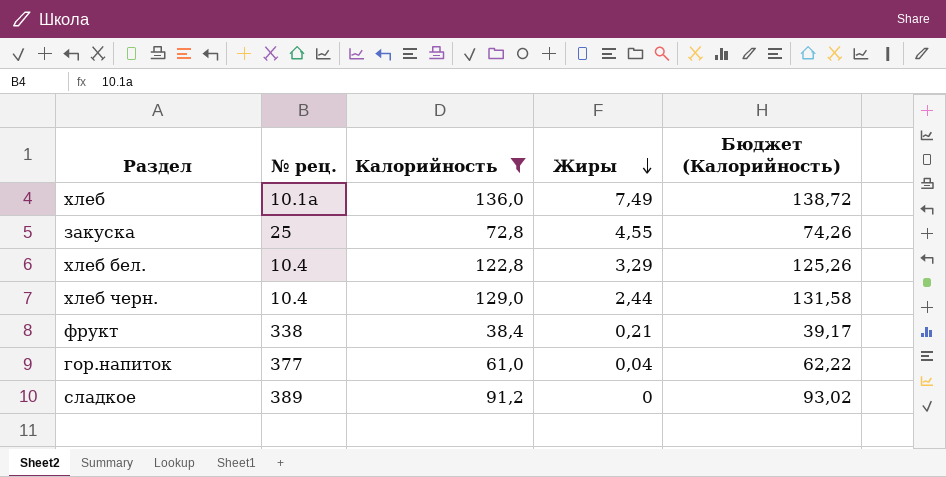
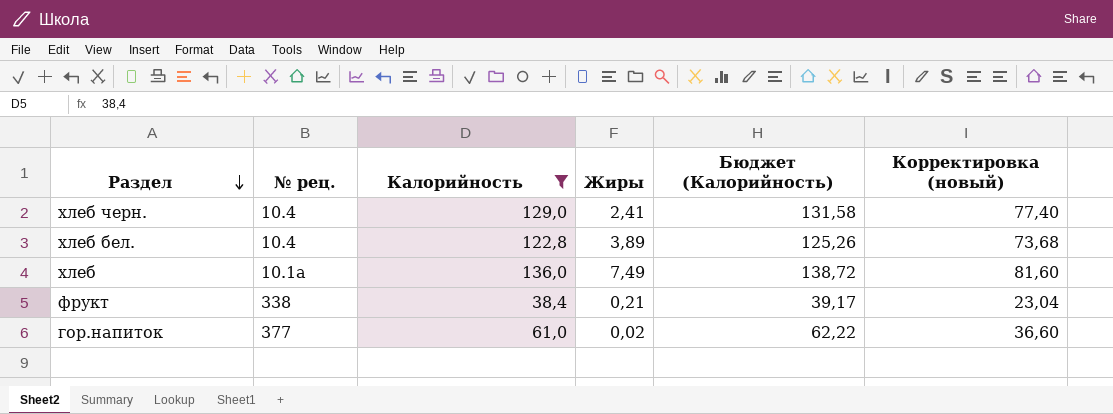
row order: Жиры descending -> Раздел descending
column Корректировка (новый) | formula: none -> [Калорийность] * 0,6
row закуска: 25 | 72,8 | 4,55 | 74,26 -> none
row сладкое: 389 | 91,2 | 0 | 93,02 -> none
хлеб черн. | Жиры: 2,44 -> 2,41
хлеб бел. | Жиры: 3,29 -> 3,89
гор.напиток | Жиры: 0,04 -> 0,02

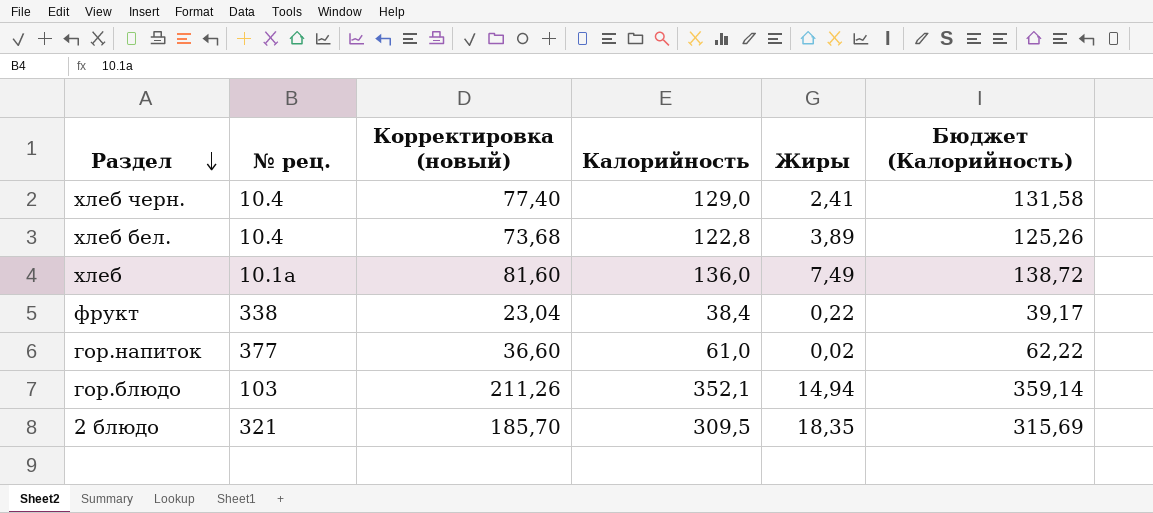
filter: Калорийность <= 136,0 -> none
column Корректировка (новый) | position: 6 -> 3
фрукт | Жиры: 0,21 -> 0,22

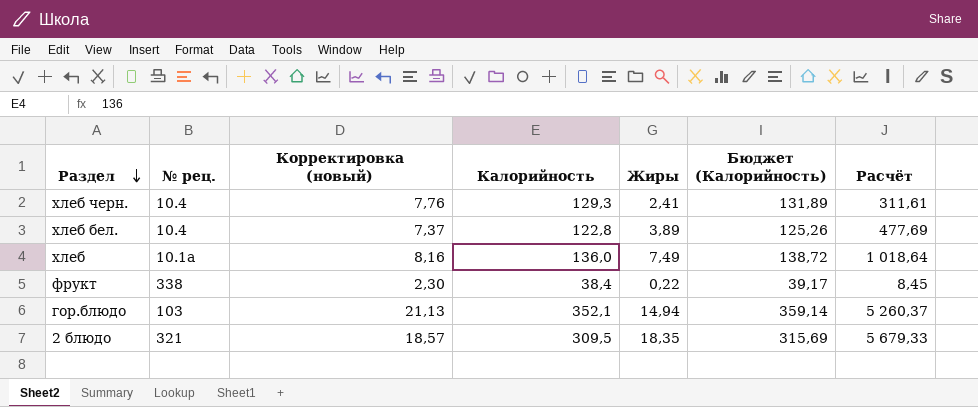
column Корректировка (новый) | formula: [Калорийность] * 0,6 -> [Калорийность] * 0,06
column Расчёт | formula: none -> [Калорийность] * [Жиры]
row гор.напиток: 377 | 36,60 | 61,0 | 0,02 | 62,22 -> none
хлеб черн. | Калорийность: 129,0 -> 129,3
хлеб черн. | Бюджет (Калорийность): 131,58 -> 131,89

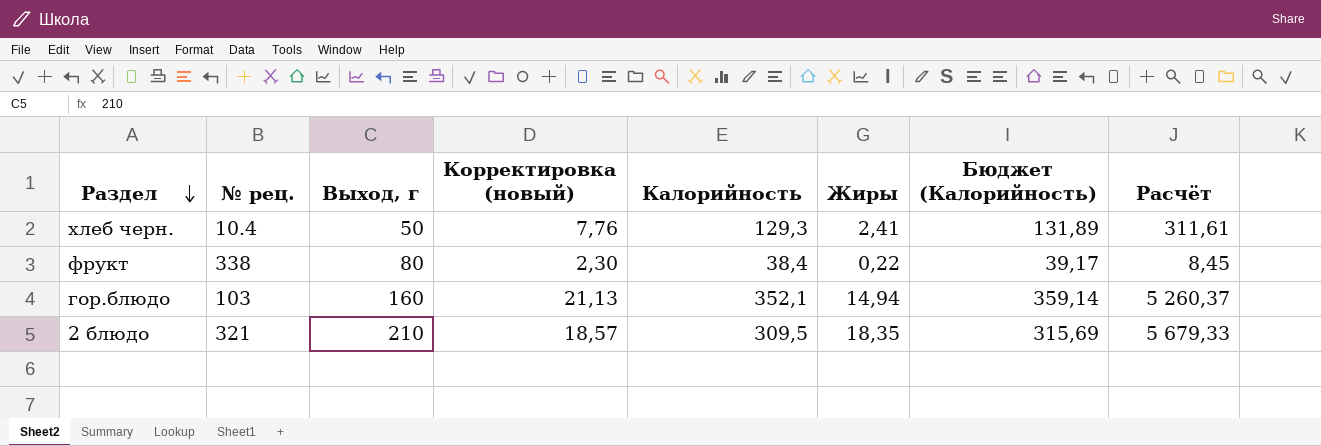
column Выход, г | position: none -> 3
row хлеб бел.: 10.4 | 7,37 | 122,8 | 3,89 | 125,26 | 477,69 -> none
row хлеб: 10.1а | 8,16 | 136,0 | 7,49 | 138,72 | 1 018,64 -> none

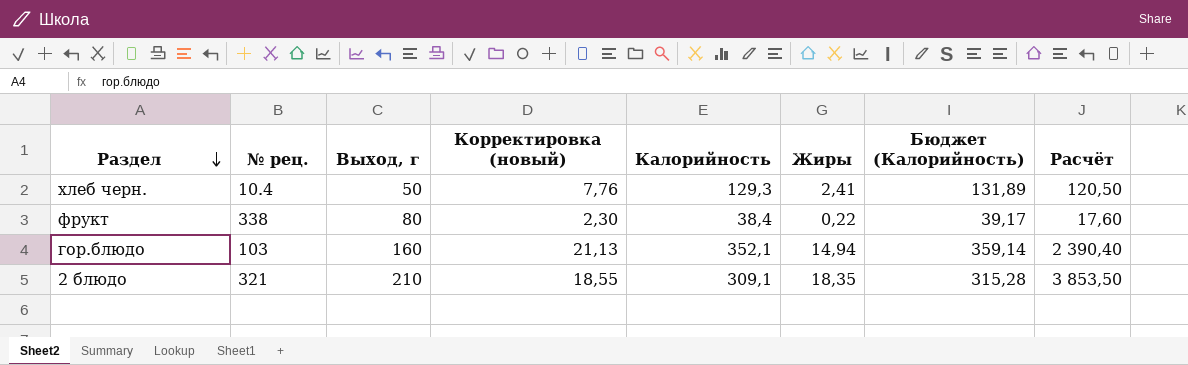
column Расчёт | formula: [Калорийность] * [Жиры] -> [Выход, г] * [Жиры]
2 блюдо | Корректировка (новый): 18,57 -> 18,55
2 блюдо | Калорийность: 309,5 -> 309,1
2 блюдо | Бюджет (Калорийность): 315,69 -> 315,28

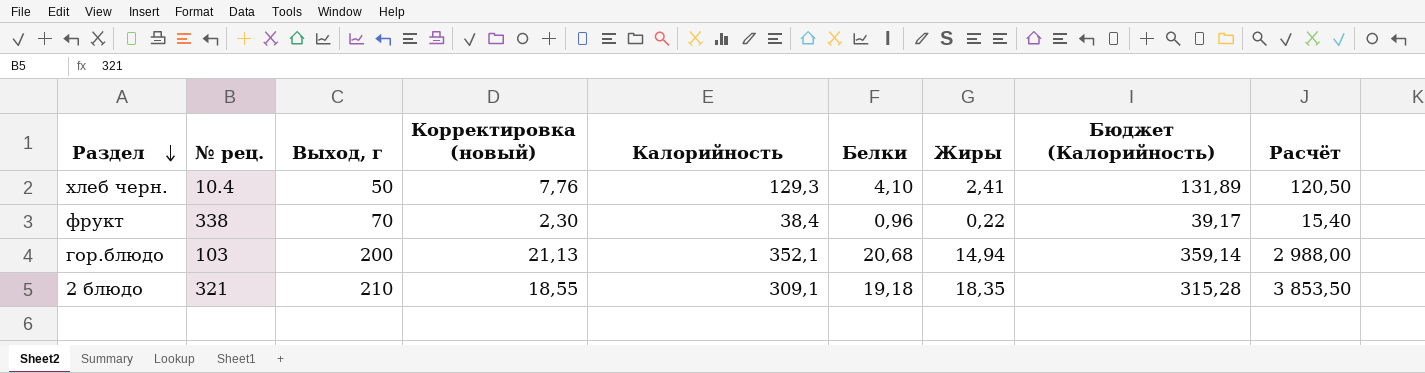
column Белки | position: none -> 6
фрукт | Выход, г: 80 -> 70
фрукт | Расчёт: 17,60 -> 15,40
гор.блюдо | Выход, г: 160 -> 200
гор.блюдо | Расчёт: 2 390,40 -> 2 988,00

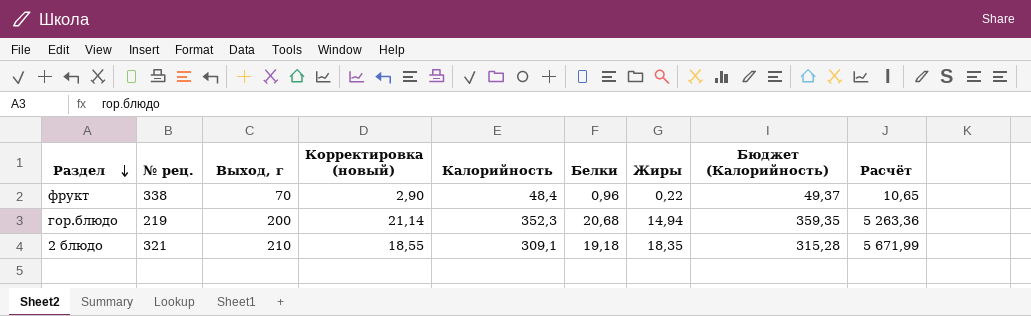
column Расчёт | formula: [Выход, г] * [Жиры] -> [Калорийность] * [Жиры]
row хлеб черн.: 10.4 | 50 | 7,76 | 129,3 | 4,10 | 2,41 | 131,89 | 120,50 -> none
фрукт | Корректировка (новый): 2,30 -> 2,90
фрукт | Калорийность: 38,4 -> 48,4
фрукт | Бюджет (Калорийность): 39,17 -> 49,37
гор.блюдо | № рец.: 103 -> 219
гор.блюдо | Корректировка (новый): 21,13 -> 21,14
гор.блюдо | Калорийность: 352,1 -> 352,3
гор.блюдо | Бюджет (Калорийность): 359,14 -> 359,35

